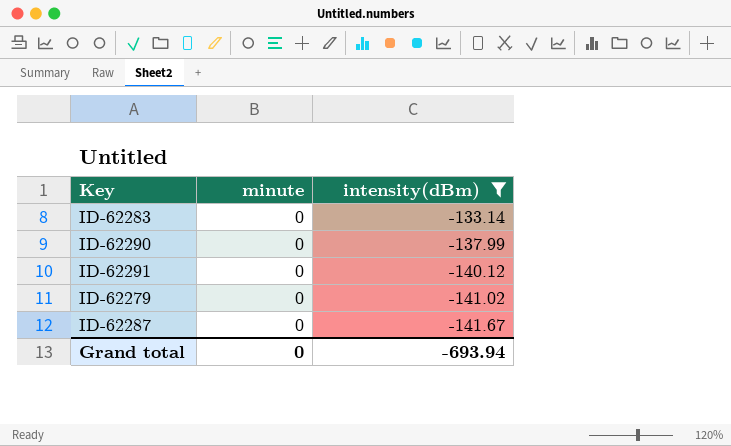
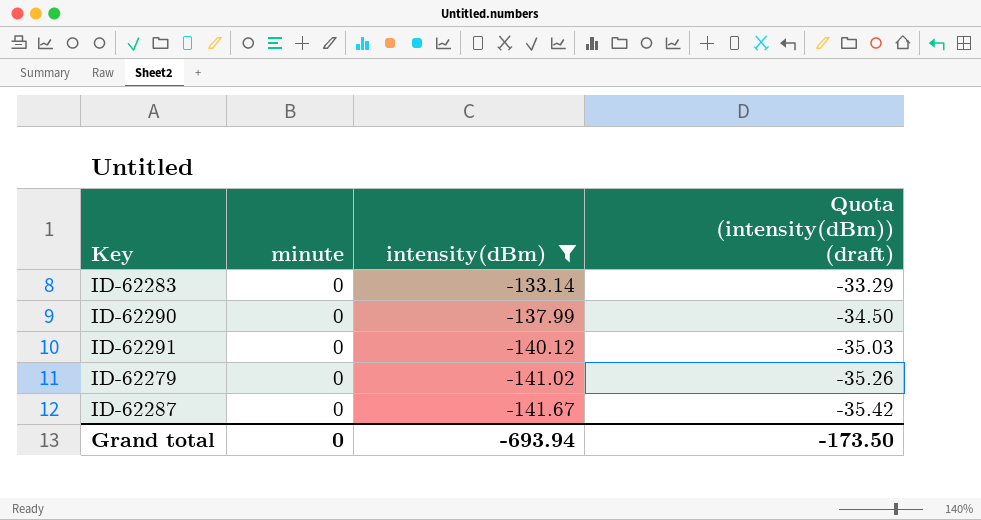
column Quota (intensity(dBm)) (draft) | formula: none -> [intensity(dBm)] * 0.25

